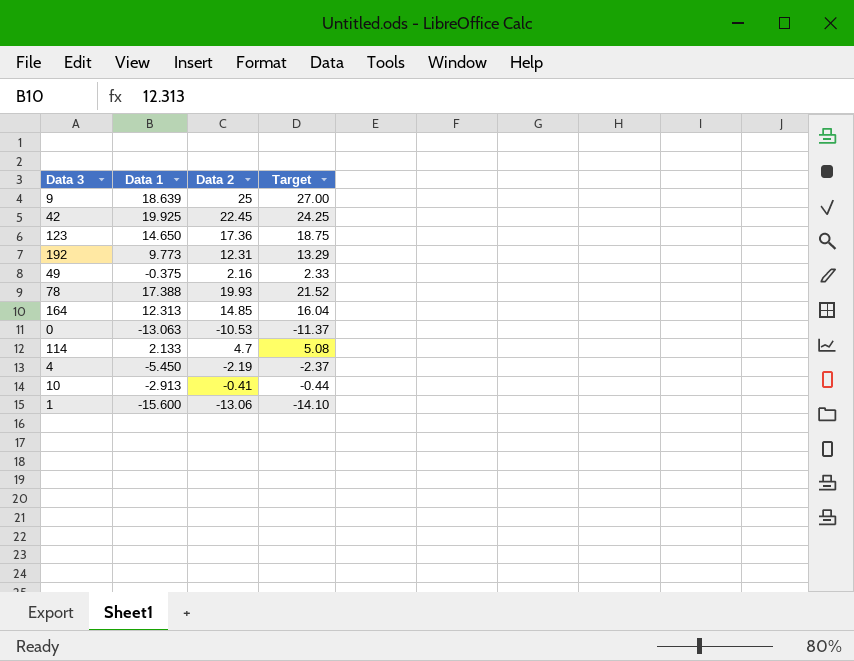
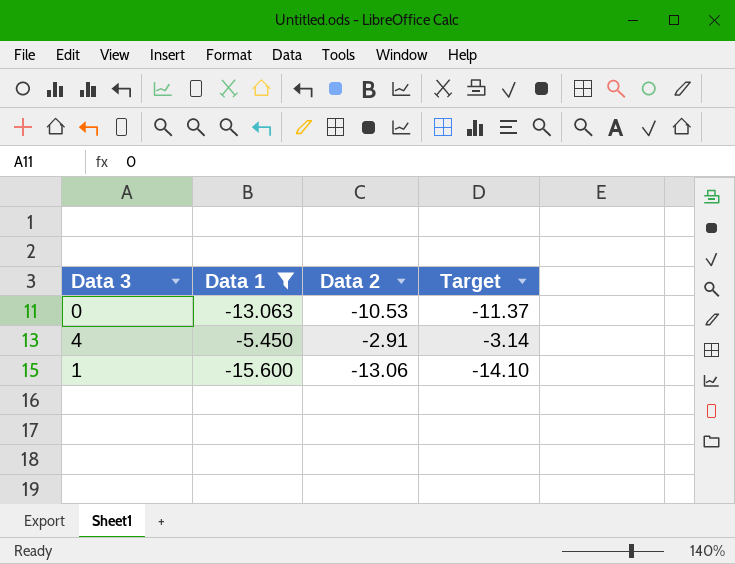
filter: none -> Data 1 <= -5.450
4 | Data 2: -2.19 -> -2.91
4 | Target: -2.37 -> -3.14

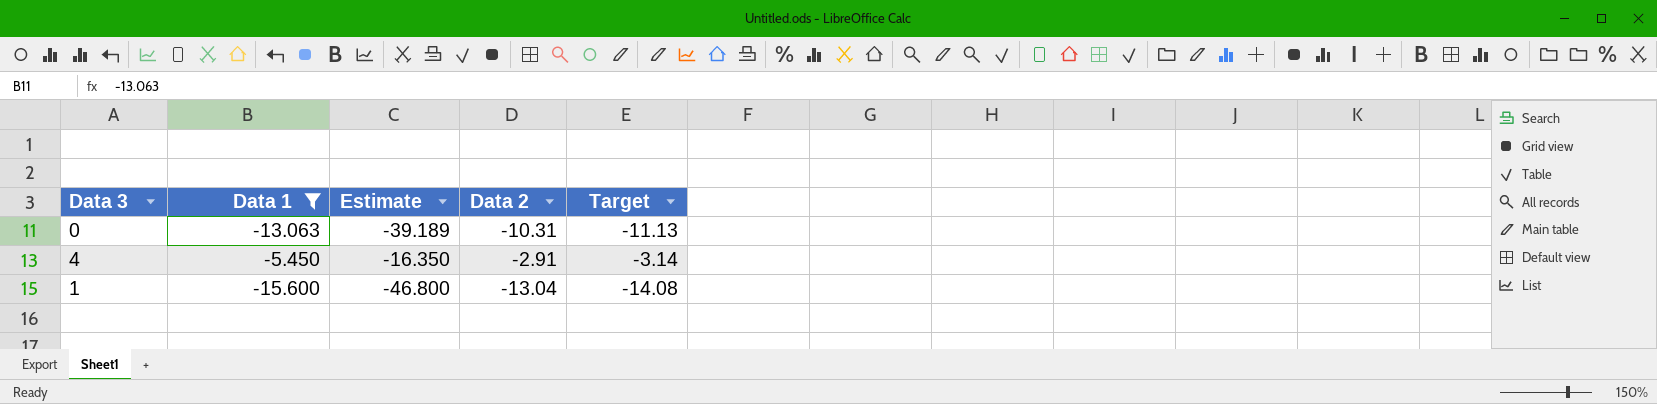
column Estimate | formula: none -> [Data 1] * 3
0 | Data 2: -10.53 -> -10.31
0 | Target: -11.37 -> -11.13
1 | Data 2: -13.06 -> -13.04
1 | Target: -14.10 -> -14.08

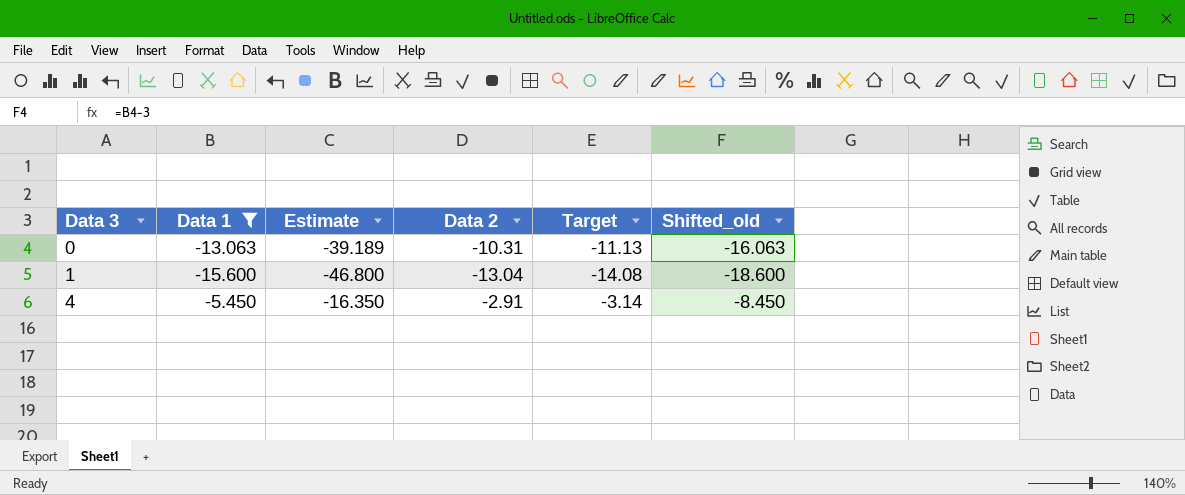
row order: none -> Data 3 ascending
column Shifted_old | formula: none -> [Data 1] - 3

